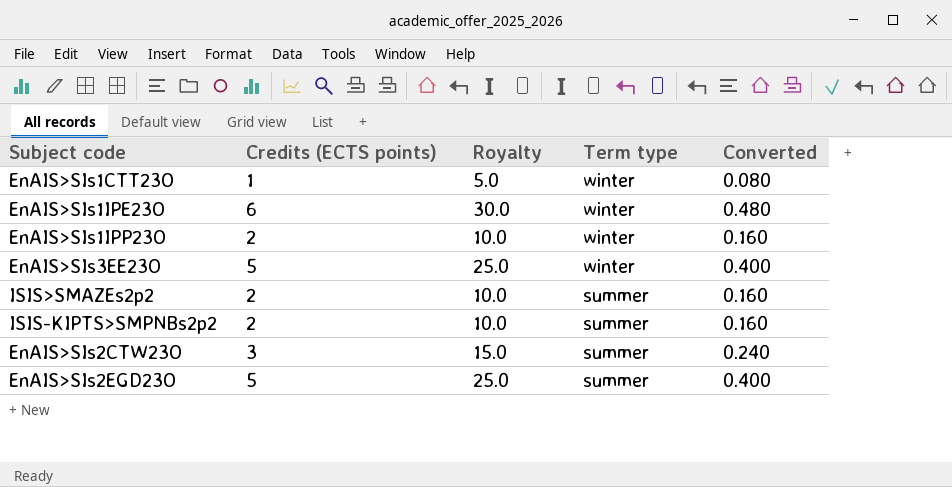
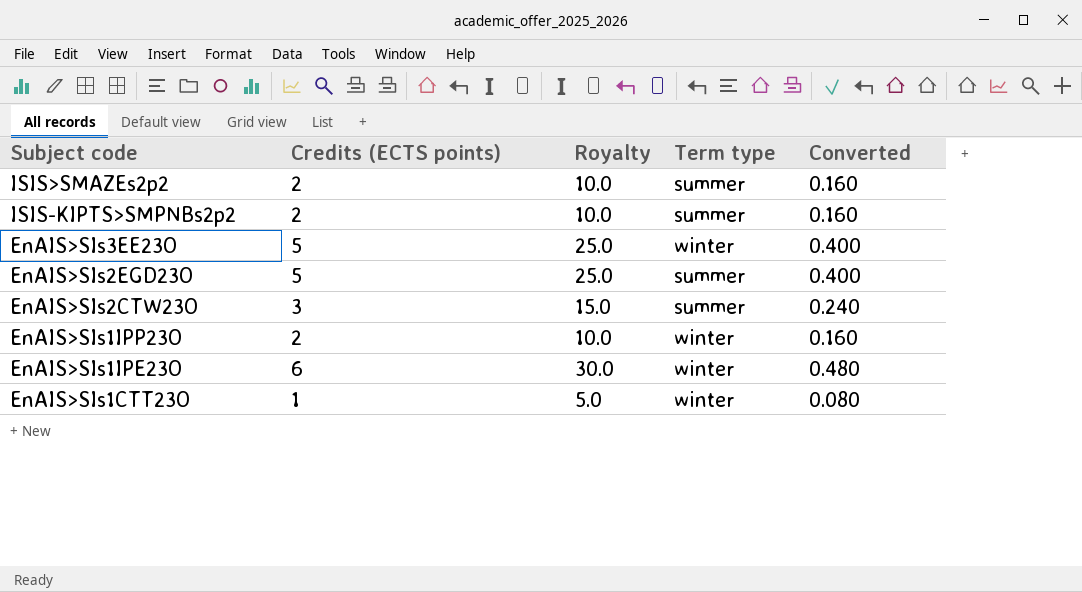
row order: Term type descending -> Subject code descending

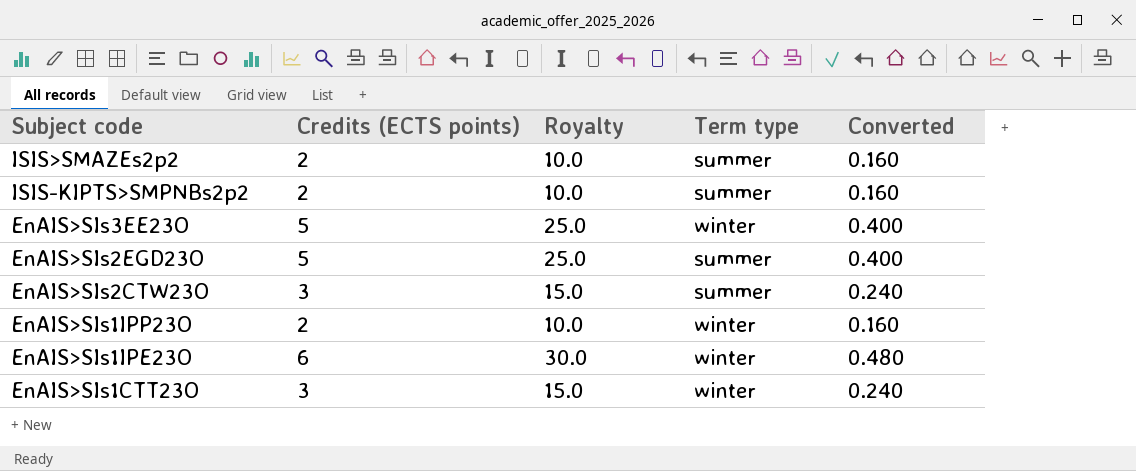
EnAIS>SIs1CTT23O | Credits (ECTS points): 1 -> 3
EnAIS>SIs1CTT23O | Royalty: 5.0 -> 15.0
EnAIS>SIs1CTT23O | Converted: 0.080 -> 0.240

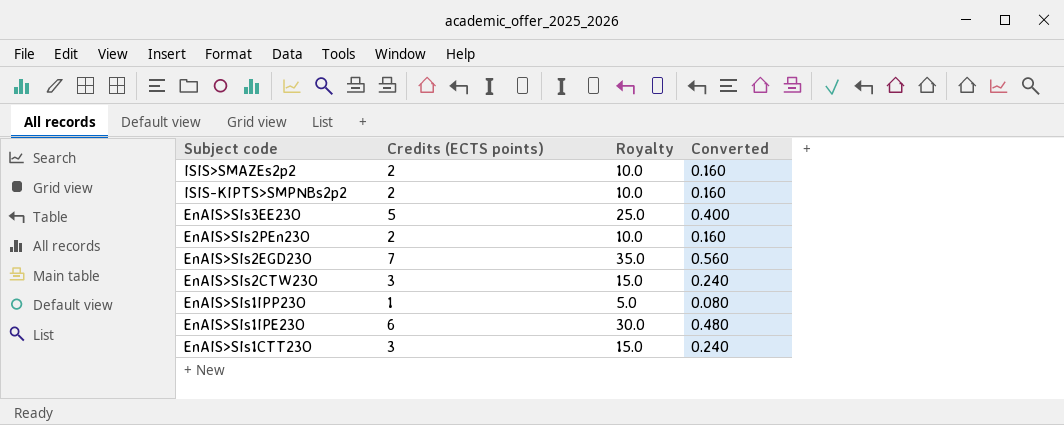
column Term type | position: 4 -> none
row EnAIS>SIs2PEn23O: none -> 2 | 10.0 | 0.160
EnAIS>SIs2EGD23O | Credits (ECTS points): 5 -> 7
EnAIS>SIs2EGD23O | Royalty: 25.0 -> 35.0
EnAIS>SIs2EGD23O | Converted: 0.400 -> 0.560
EnAIS>SIs1IPP23O | Credits (ECTS points): 2 -> 1
EnAIS>SIs1IPP23O | Royalty: 10.0 -> 5.0
EnAIS>SIs1IPP23O | Converted: 0.160 -> 0.080

